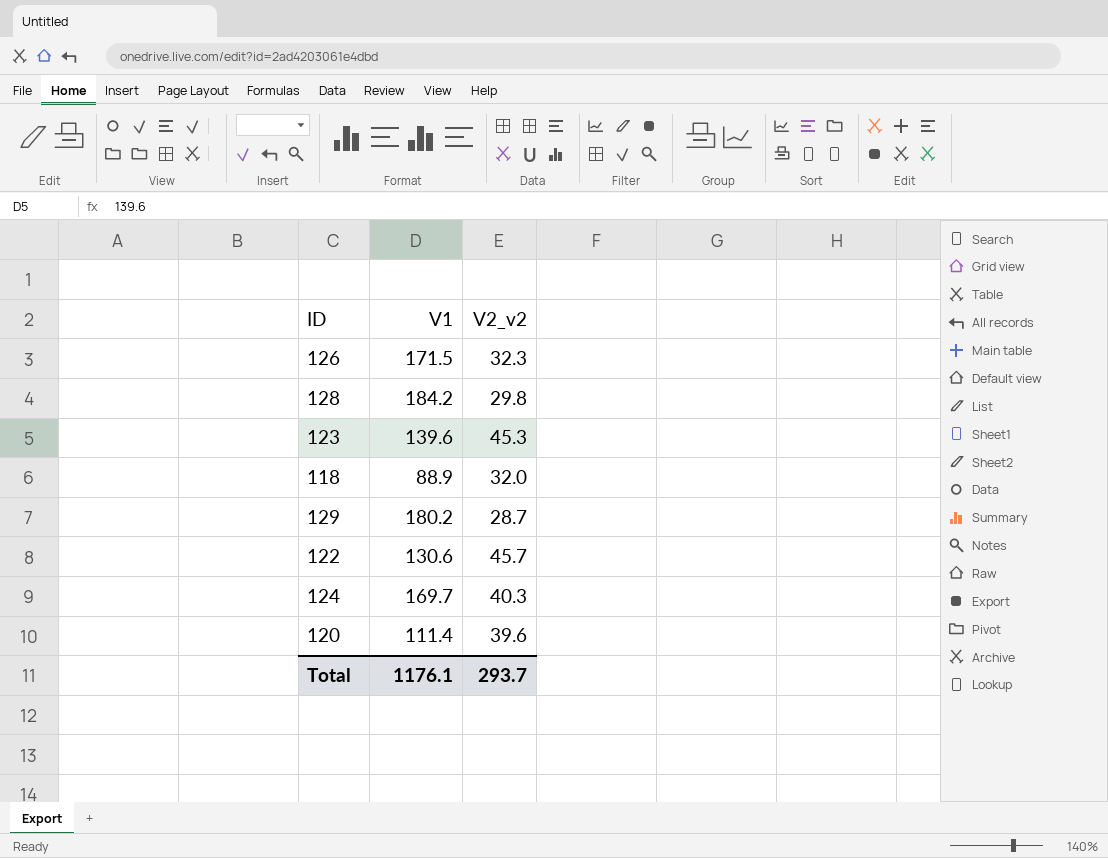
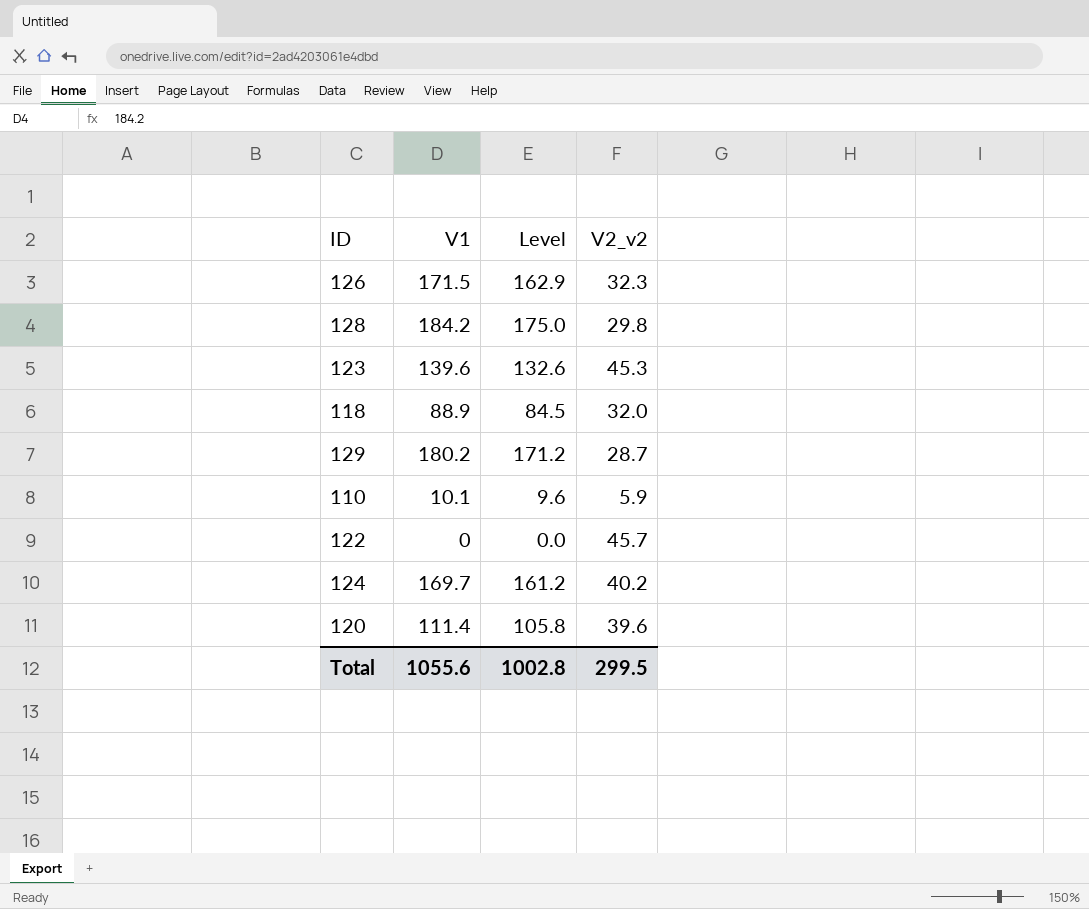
column Level | formula: none -> [V1] * 0.95
row 110: none -> 10.1 | 9.6 | 5.9
122 | V1: 130.6 -> 0
124 | V2_v2: 40.3 -> 40.2
Total | V1: 1176.1 -> 1055.6
Total | V2_v2: 293.7 -> 299.5

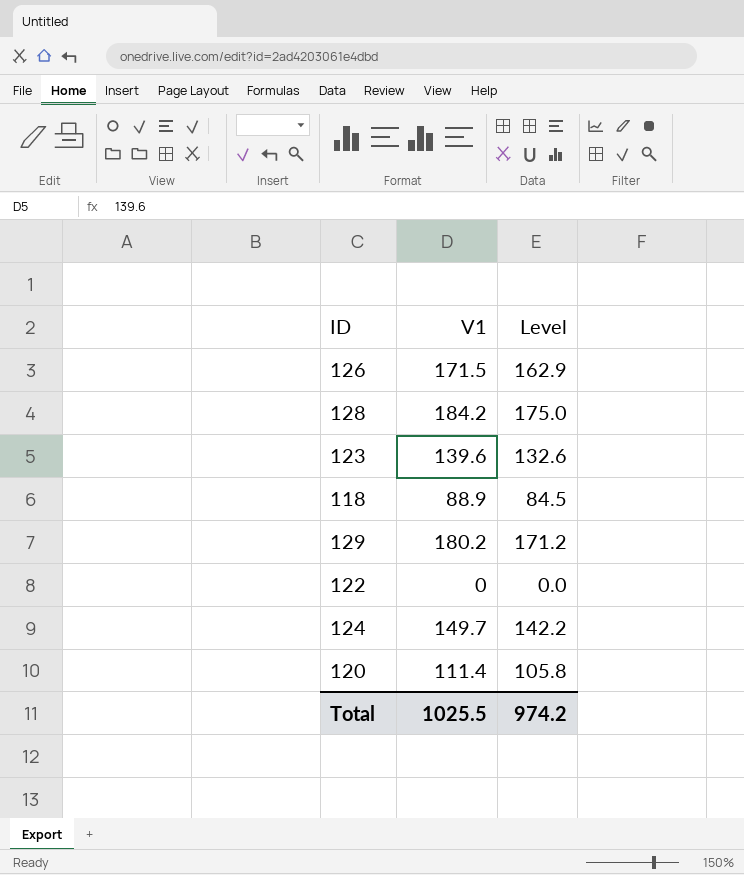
column V2_v2 | position: 4 -> none
row 110: 10.1 | 9.6 | 5.9 -> none
124 | V1: 169.7 -> 149.7
124 | Level: 161.2 -> 142.2
Total | V1: 1055.6 -> 1025.5
Total | Level: 1002.8 -> 974.2

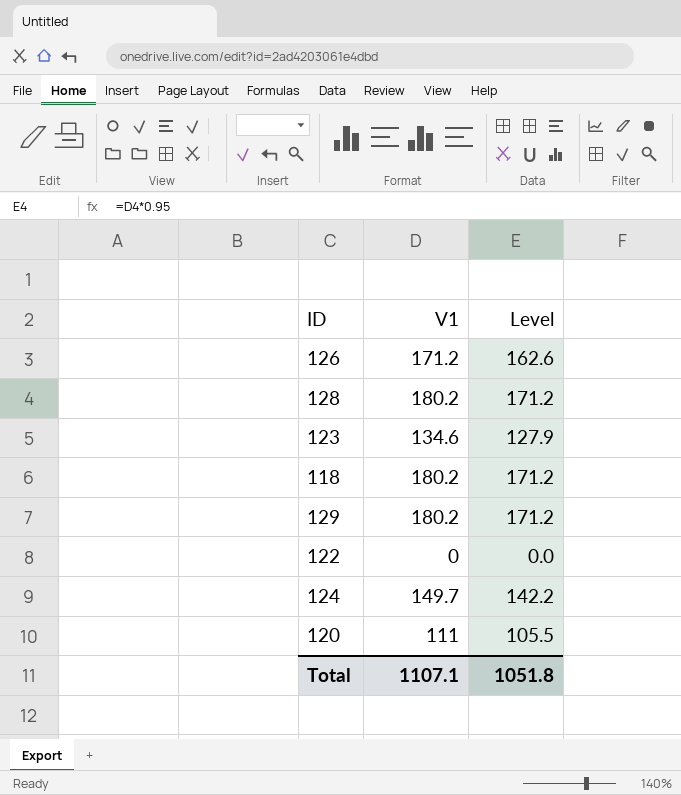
126 | V1: 171.5 -> 171.2
126 | Level: 162.9 -> 162.6
128 | V1: 184.2 -> 180.2
128 | Level: 175.0 -> 171.2
123 | V1: 139.6 -> 134.6
123 | Level: 132.6 -> 127.9
118 | V1: 88.9 -> 180.2
118 | Level: 84.5 -> 171.2
120 | V1: 111.4 -> 111
120 | Level: 105.8 -> 105.5
Total | V1: 1025.5 -> 1107.1
Total | Level: 974.2 -> 1051.8

